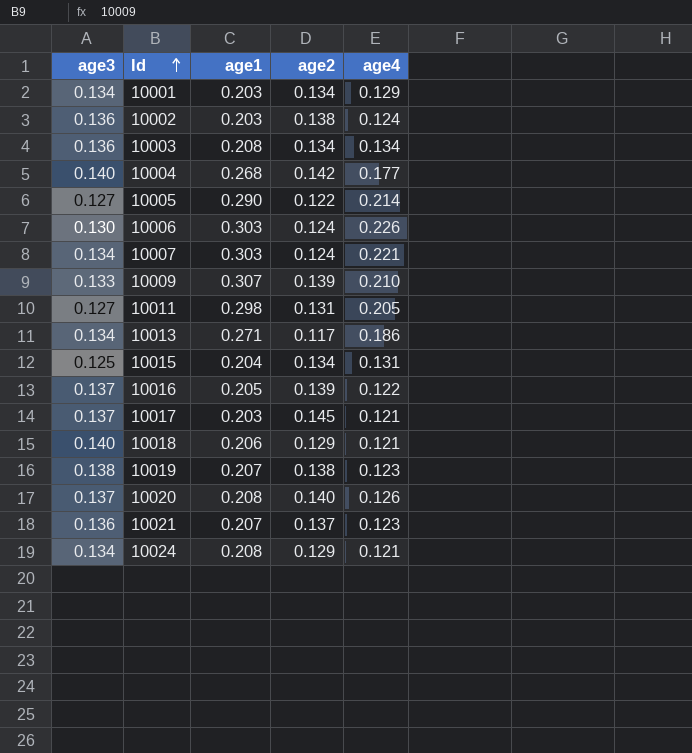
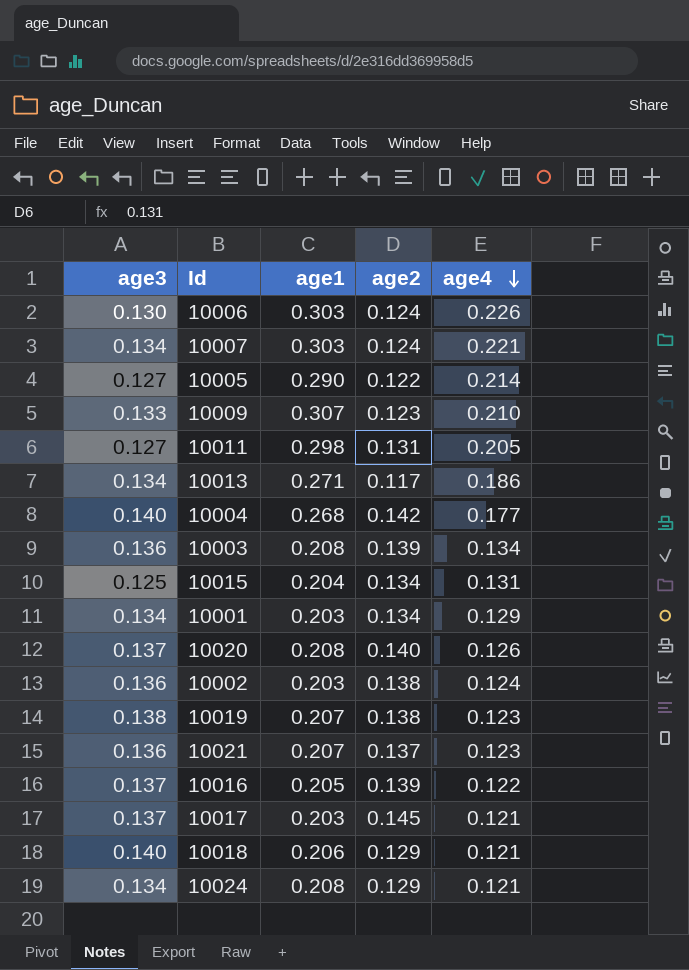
row order: Id ascending -> age4 descending
10009 | age2: 0.139 -> 0.123
10003 | age2: 0.134 -> 0.139

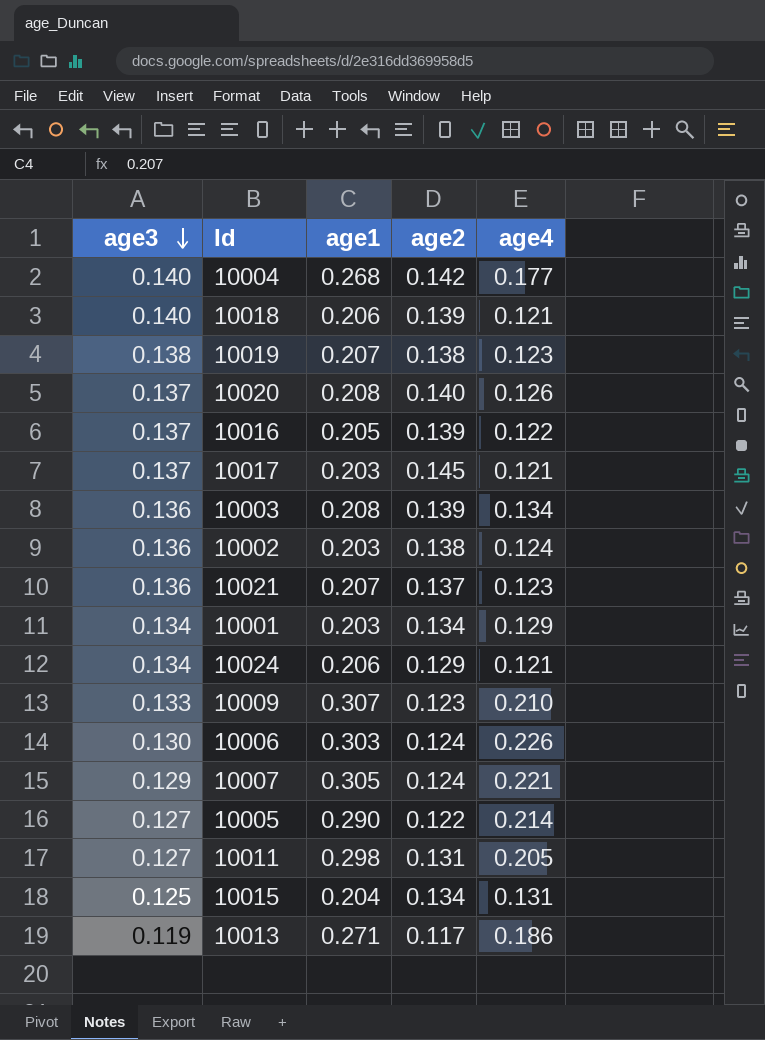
row order: age4 descending -> age3 descending
10018 | age2: 0.129 -> 0.139
10024 | age1: 0.208 -> 0.206
10007 | age3: 0.134 -> 0.129
10007 | age1: 0.303 -> 0.305
10013 | age3: 0.134 -> 0.119

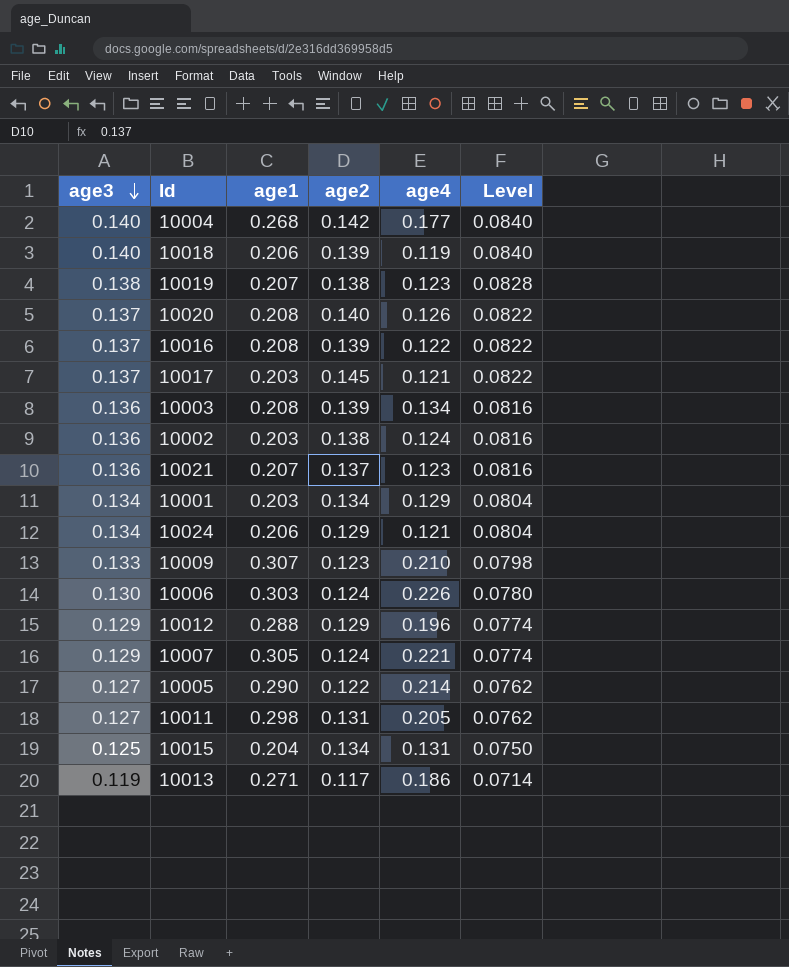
column Level | formula: none -> [age3] * 0.6
10018 | age4: 0.121 -> 0.119
10016 | age1: 0.205 -> 0.208
row 10012: none -> 0.129 | 0.288 | 0.129 | 0.196 | 0.0774

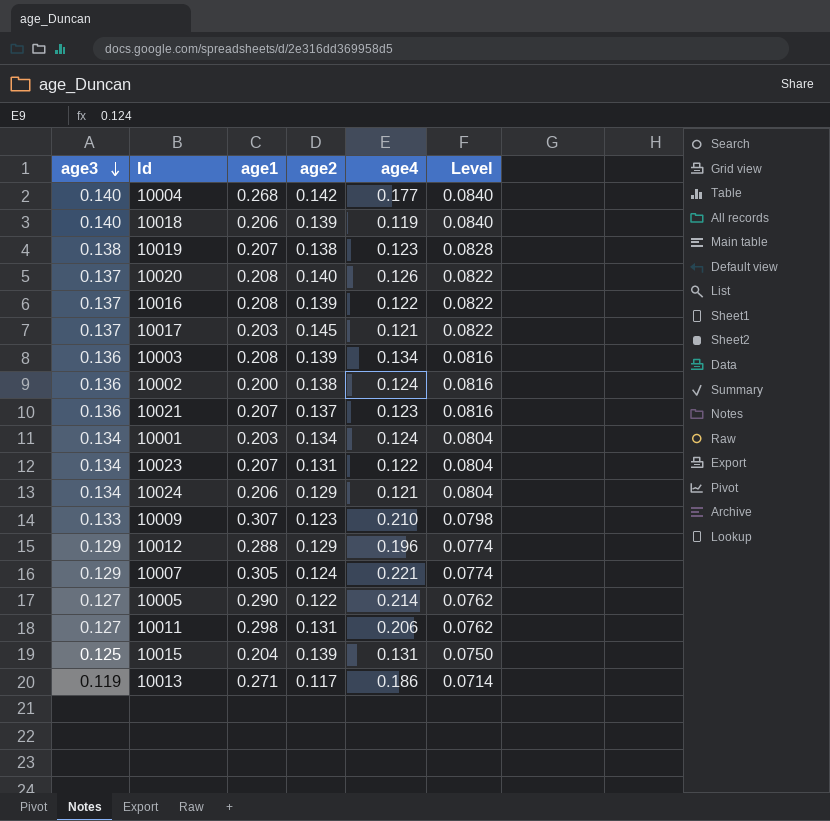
row 10006: 0.130 | 0.303 | 0.124 | 0.226 | 0.0780 -> none
10002 | age1: 0.203 -> 0.200
10001 | age4: 0.129 -> 0.124
row 10023: none -> 0.134 | 0.207 | 0.131 | 0.122 | 0.0804
10011 | age4: 0.205 -> 0.206
10015 | age2: 0.134 -> 0.139

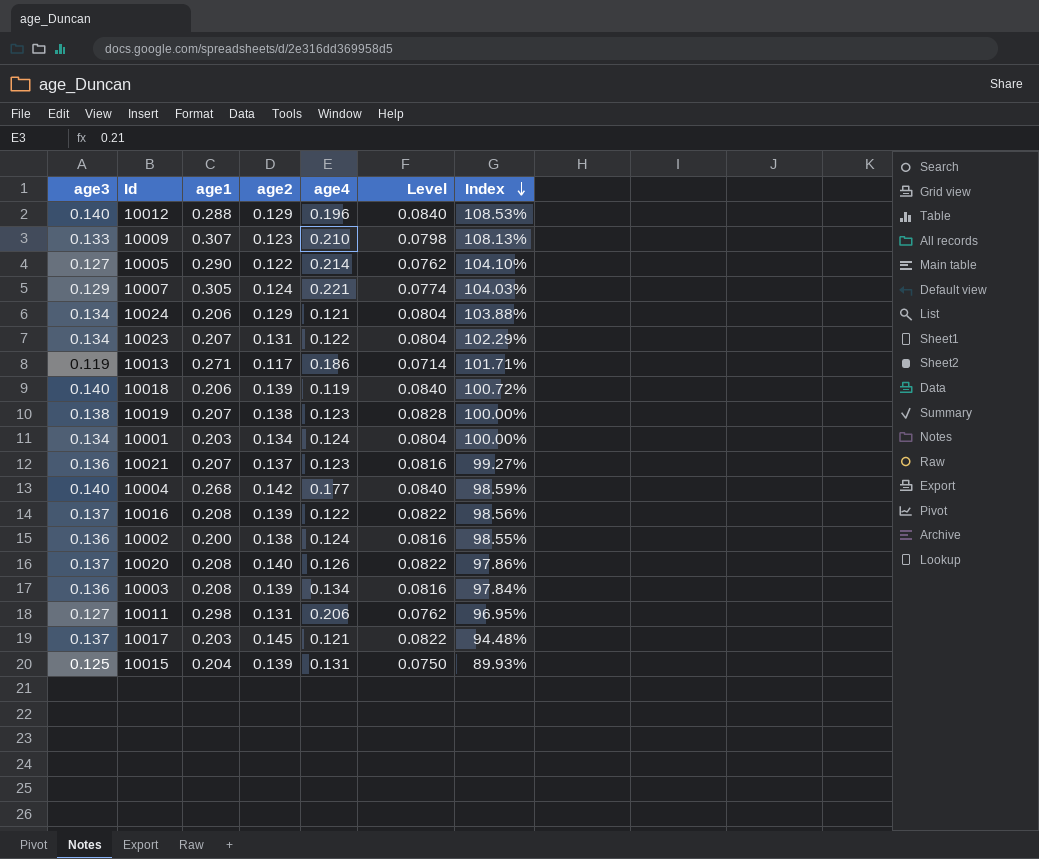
row order: age3 descending -> Index descending
column Index | formula: none -> [age3] / [age2]
10012 | age3: 0.129 -> 0.140
10012 | Level: 0.0774 -> 0.0840

